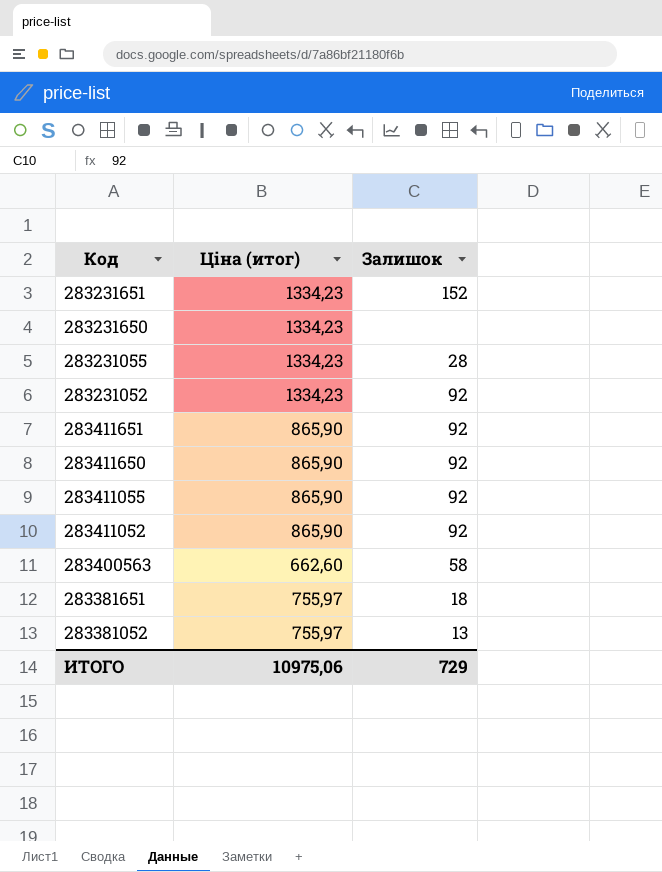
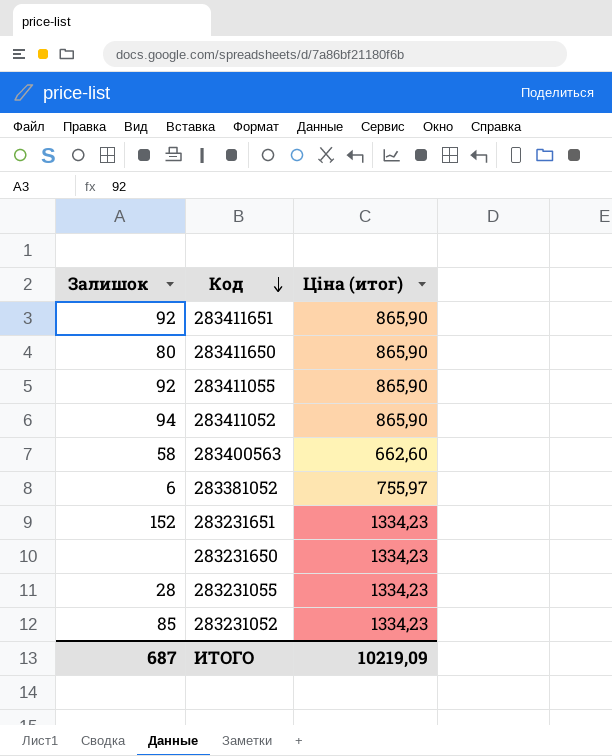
row order: none -> Код descending
column Залишок | position: 3 -> 1
row 283381651: 755,97 | 18 -> none
283411650 | Залишок: 92 -> 80
283411052 | Залишок: 92 -> 94
283381052 | Залишок: 13 -> 6
283231052 | Залишок: 92 -> 85
ИТОГО | Залишок: 729 -> 687
ИТОГО | Ціна (итог): 10975,06 -> 10219,09

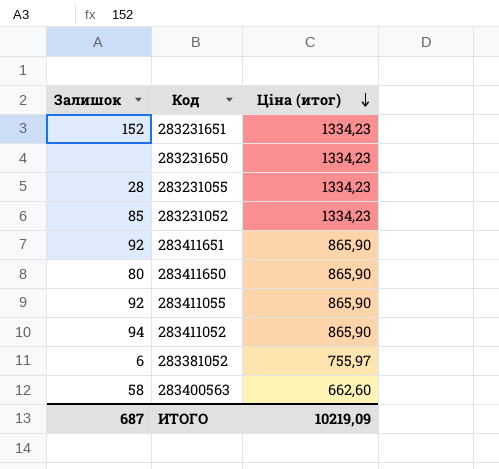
row order: Код descending -> Ціна (итог) descending

